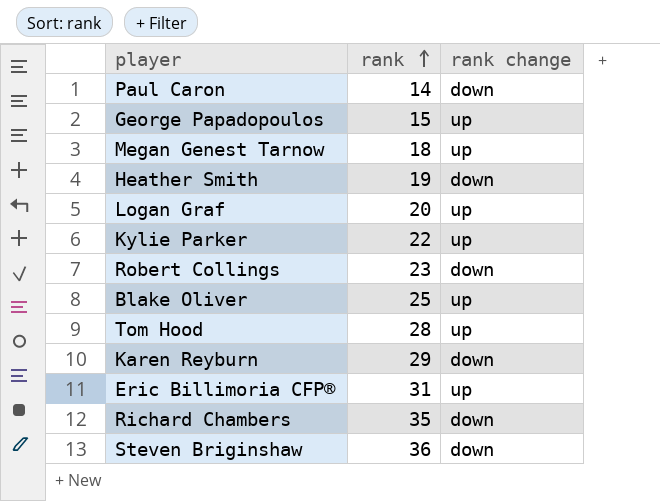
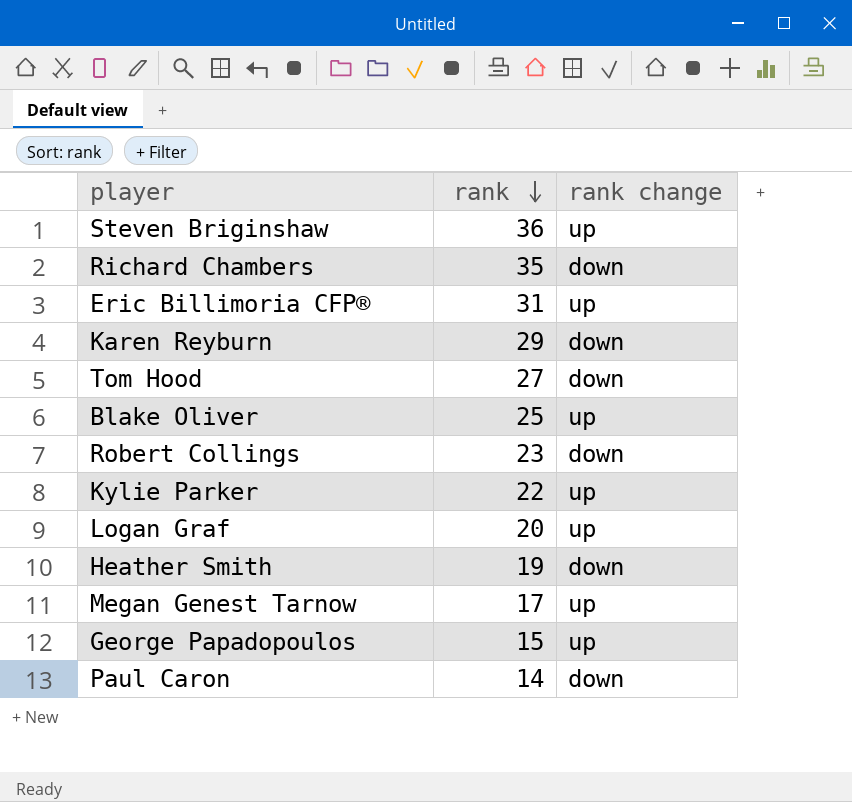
row order: rank ascending -> rank descending
Steven Briginshaw | rank change: down -> up
Tom Hood | rank: 28 -> 27
Tom Hood | rank change: up -> down
Megan Genest Tarnow | rank: 18 -> 17

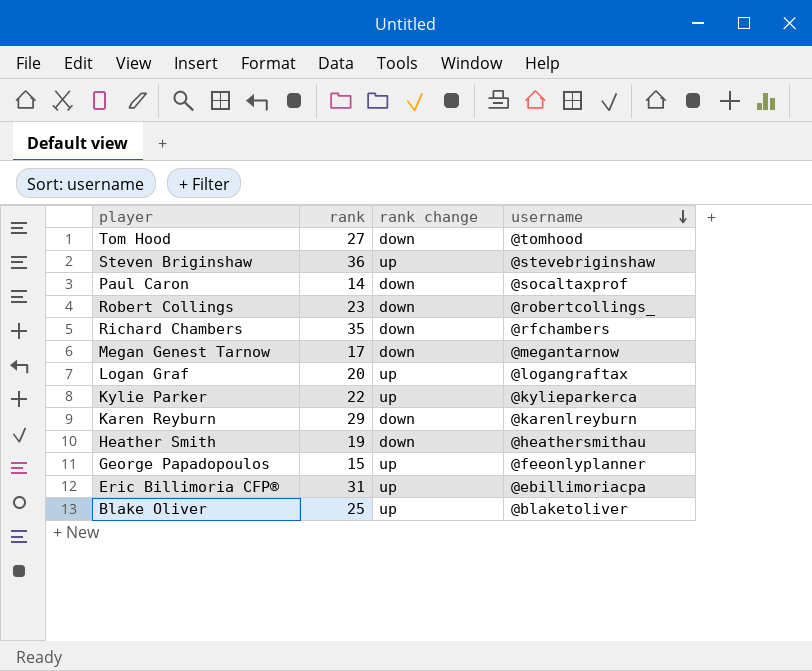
row order: rank descending -> username descending
column username | position: none -> 4
Megan Genest Tarnow | rank change: up -> down

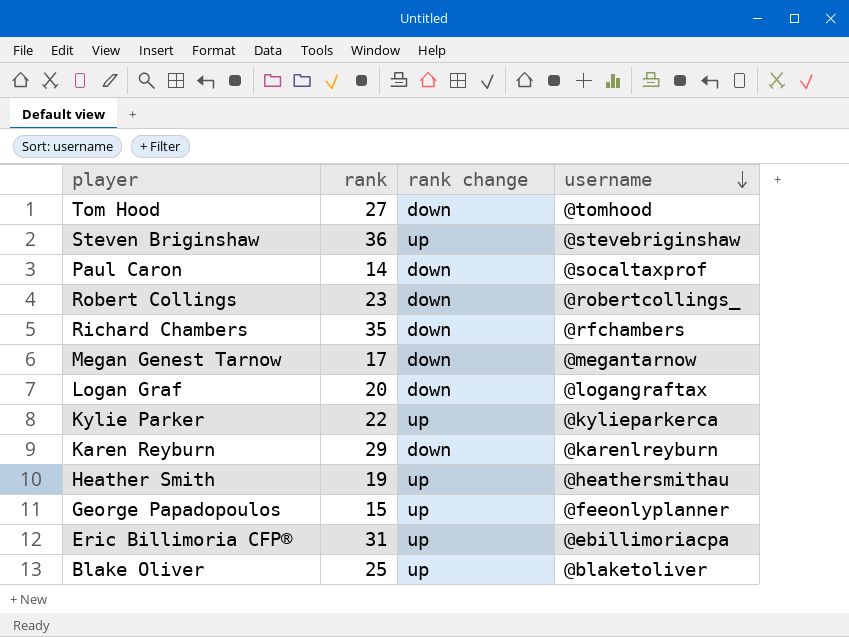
Logan Graf | rank change: up -> down
Heather Smith | rank change: down -> up

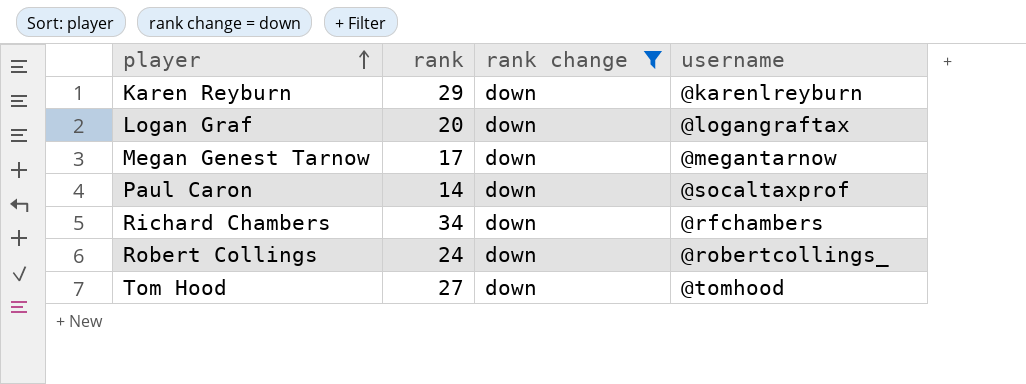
filter: none -> rank change = down
row order: username descending -> player ascending
Richard Chambers | rank: 35 -> 34
Robert Collings | rank: 23 -> 24

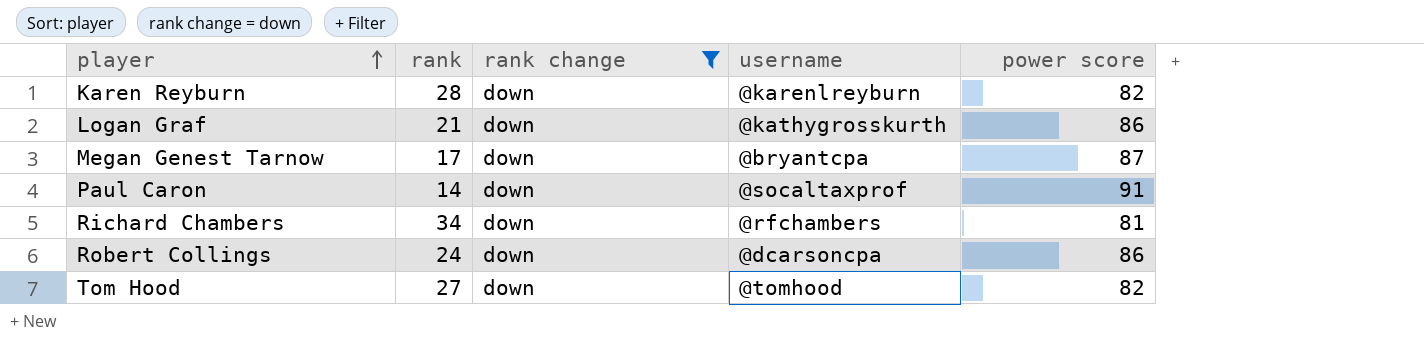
column power score | position: none -> 5
Karen Reyburn | rank: 29 -> 28
Logan Graf | rank: 20 -> 21
Logan Graf | username: @logangraftax -> @kathygrosskurth
Megan Genest Tarnow | username: @megantarnow -> @bryantcpa
Robert Collings | username: @robertcollings_ -> @dcarsoncpa

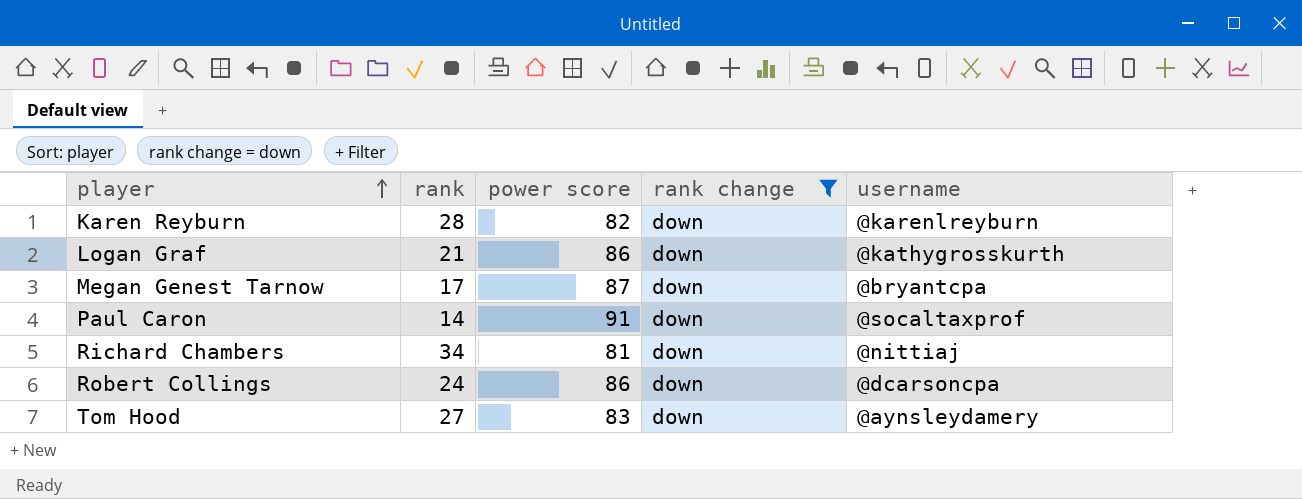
column power score | position: 5 -> 3
Richard Chambers | username: @rfchambers -> @nittiaj
Tom Hood | power score: 82 -> 83
Tom Hood | username: @tomhood -> @aynsleydamery

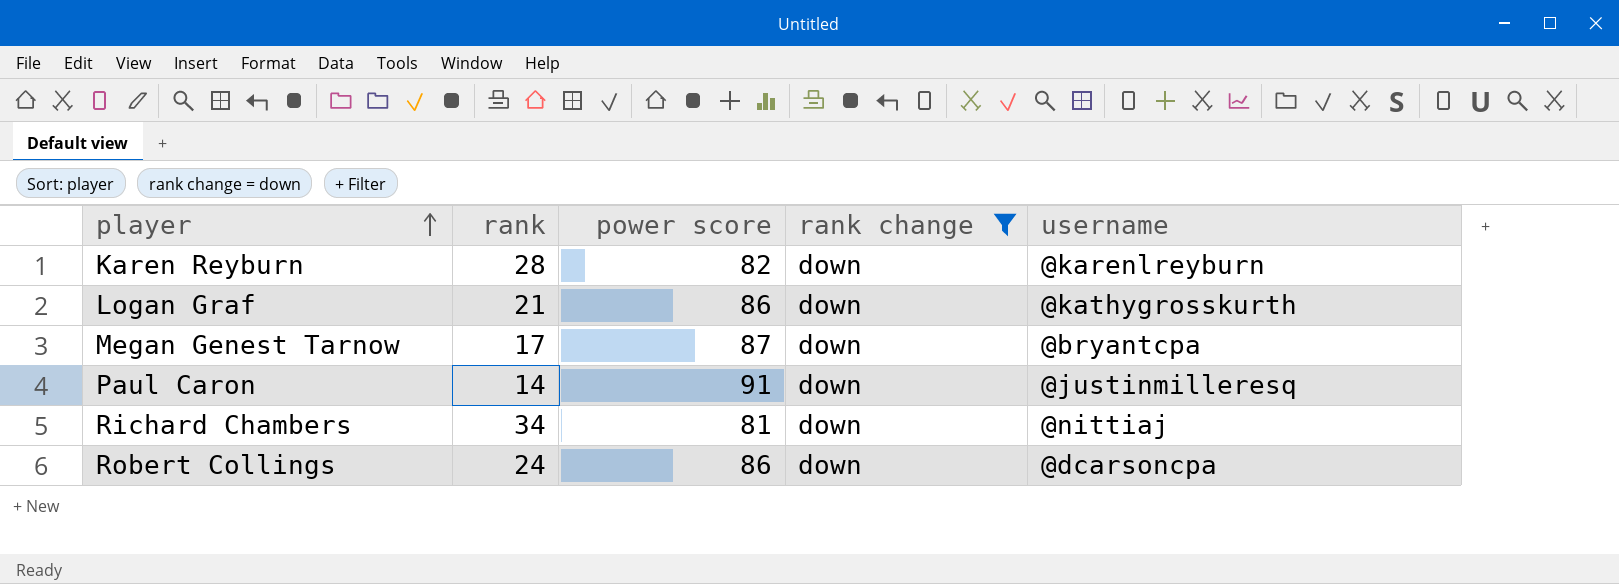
row Tom Hood: 27 | 83 | down | @aynsleydamery -> none
Paul Caron | username: @socaltaxprof -> @justinmilleresq

